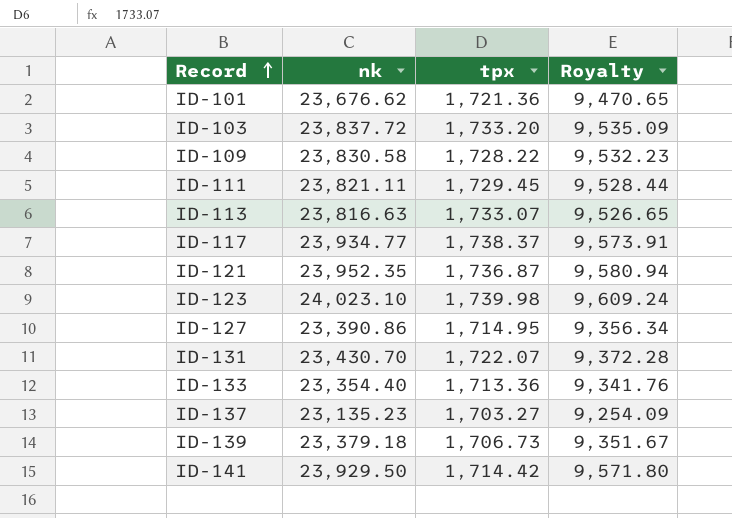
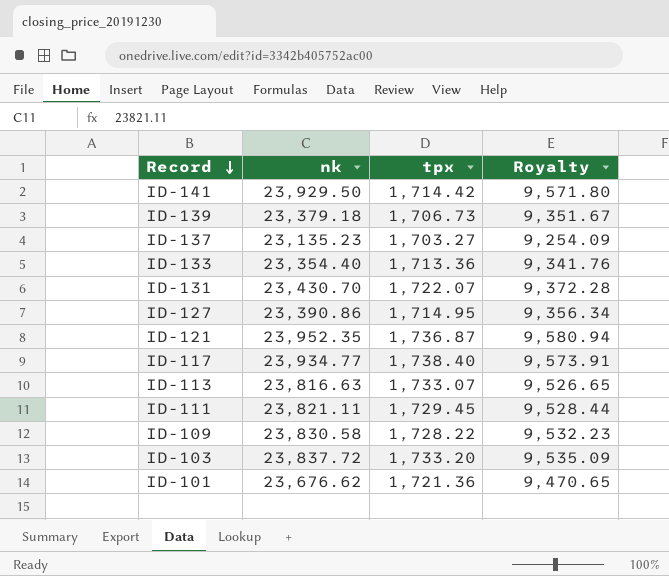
row order: Record ascending -> Record descending
row ID-123: 24,023.10 | 1,739.98 | 9,609.24 -> none
ID-117 | tpx: 1,738.37 -> 1,738.40

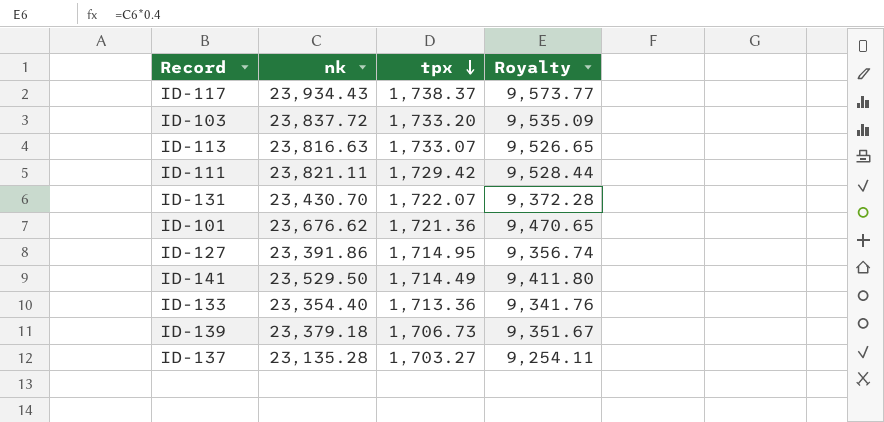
row order: Record descending -> tpx descending
row ID-121: 23,952.35 | 1,736.87 | 9,580.94 -> none
row ID-109: 23,830.58 | 1,728.22 | 9,532.23 -> none
ID-117 | nk: 23,934.77 -> 23,934.43
ID-117 | tpx: 1,738.40 -> 1,738.37
ID-117 | Royalty: 9,573.91 -> 9,573.77
ID-111 | tpx: 1,729.45 -> 1,729.42
ID-127 | nk: 23,390.86 -> 23,391.86
ID-127 | Royalty: 9,356.34 -> 9,356.74
ID-141 | nk: 23,929.50 -> 23,529.50
ID-141 | tpx: 1,714.42 -> 1,714.49
ID-141 | Royalty: 9,571.80 -> 9,411.80
ID-137 | nk: 23,135.23 -> 23,135.28
ID-137 | Royalty: 9,254.09 -> 9,254.11

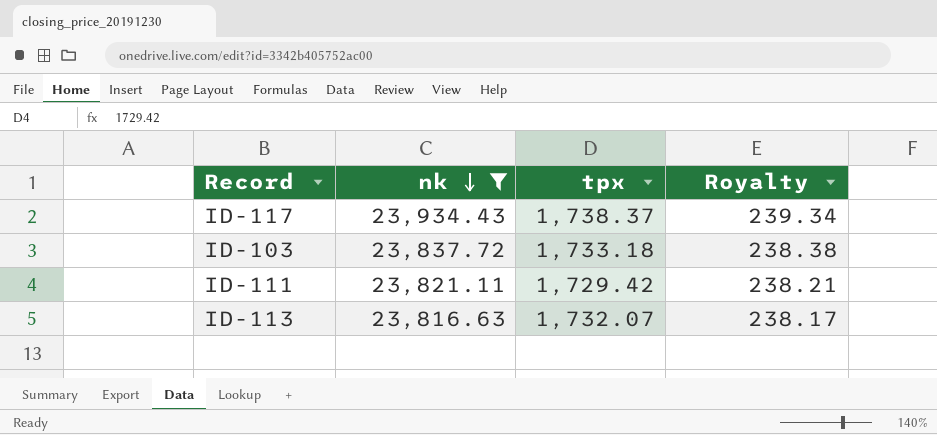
filter: none -> nk >= 23,816.63
row order: tpx descending -> nk descending
column Royalty | formula: [nk] * 0.4 -> [nk] * 0.01
ID-103 | tpx: 1,733.20 -> 1,733.18
ID-113 | tpx: 1,733.07 -> 1,732.07

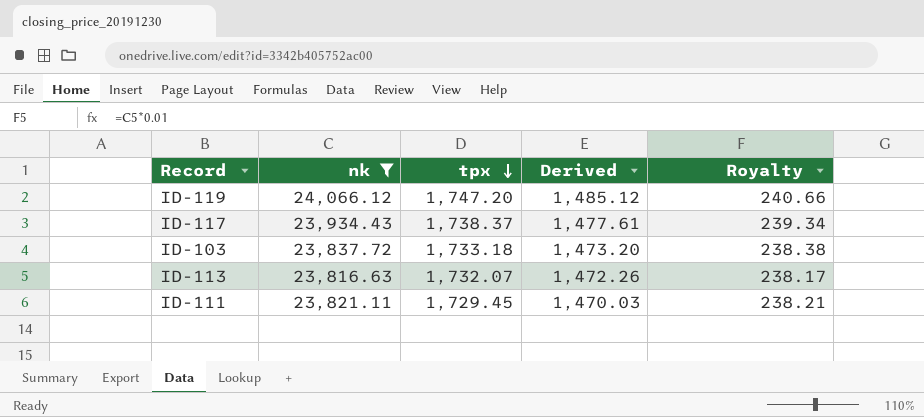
row order: nk descending -> tpx descending
column Derived | formula: none -> [tpx] * 0.85
row ID-119: none -> 24,066.12 | 1,747.20 | 1,485.12 | 240.66
ID-111 | tpx: 1,729.42 -> 1,729.45

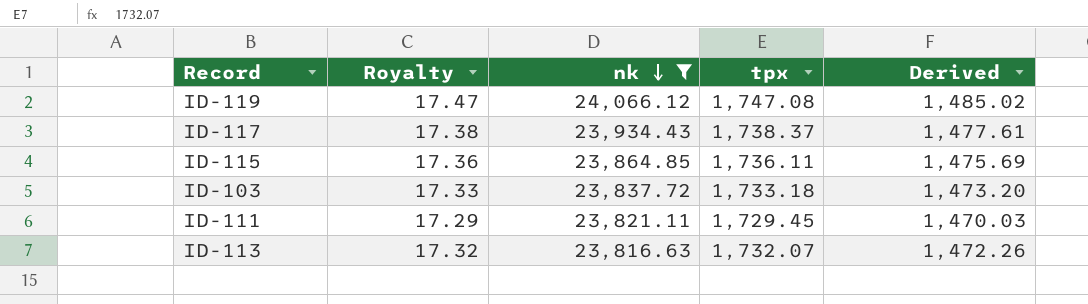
row order: tpx descending -> nk descending
column Royalty | formula: [nk] * 0.01 -> [tpx] * 0.01
column Royalty | position: 5 -> 2
ID-119 | tpx: 1,747.20 -> 1,747.08
ID-119 | Derived: 1,485.12 -> 1,485.02
row ID-115: none -> 17.36 | 23,864.85 | 1,736.11 | 1,475.69

